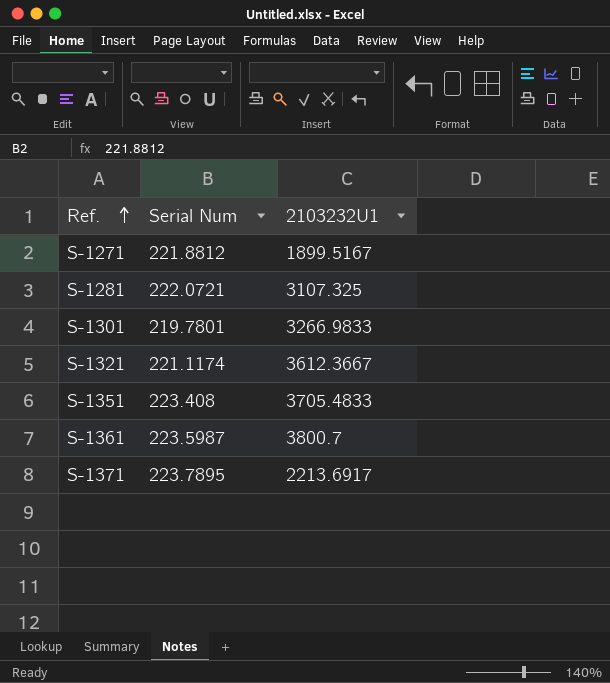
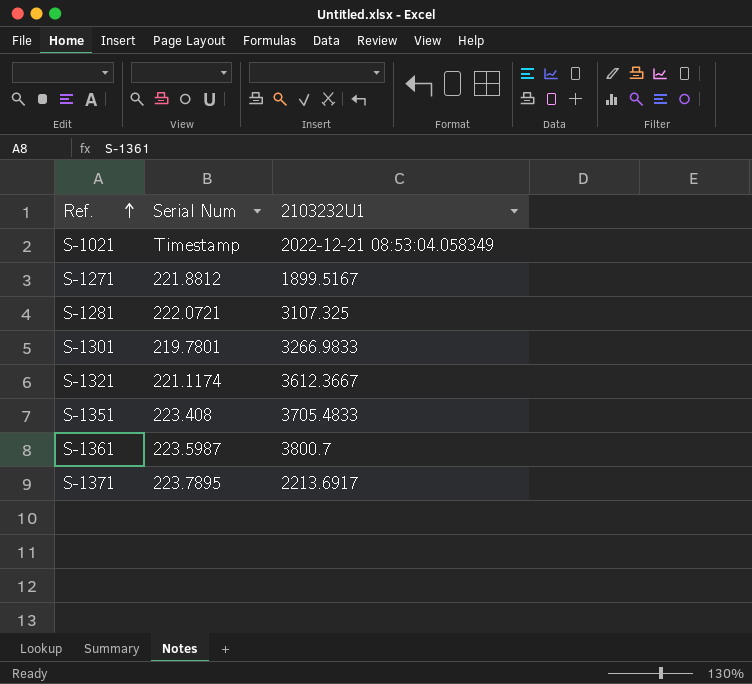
row S-1021: none -> Timestamp | 2022-12-21 08:53:04.058349

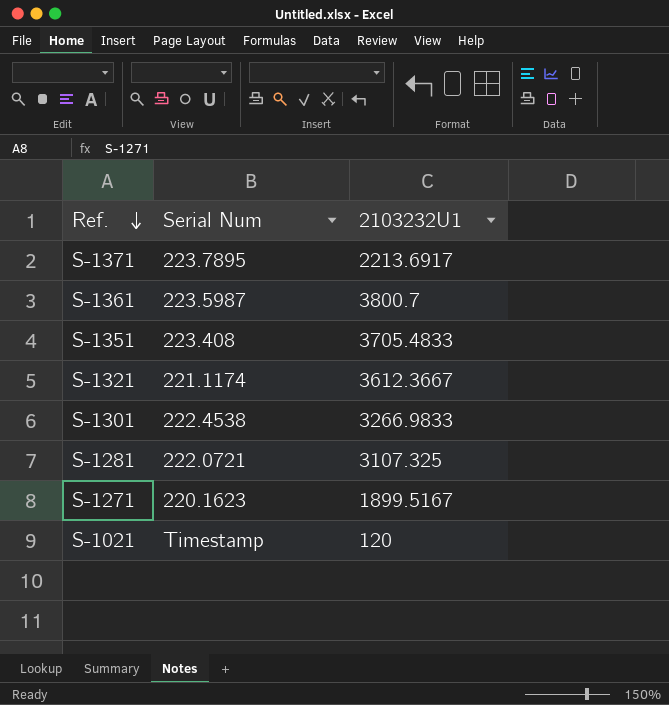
row order: Ref. ascending -> Ref. descending
S-1301 | Serial Num: 219.7801 -> 222.4538
S-1271 | Serial Num: 221.8812 -> 220.1623
S-1021 | 2103232U1: 2022-12-21 08:53:04.058349 -> 120

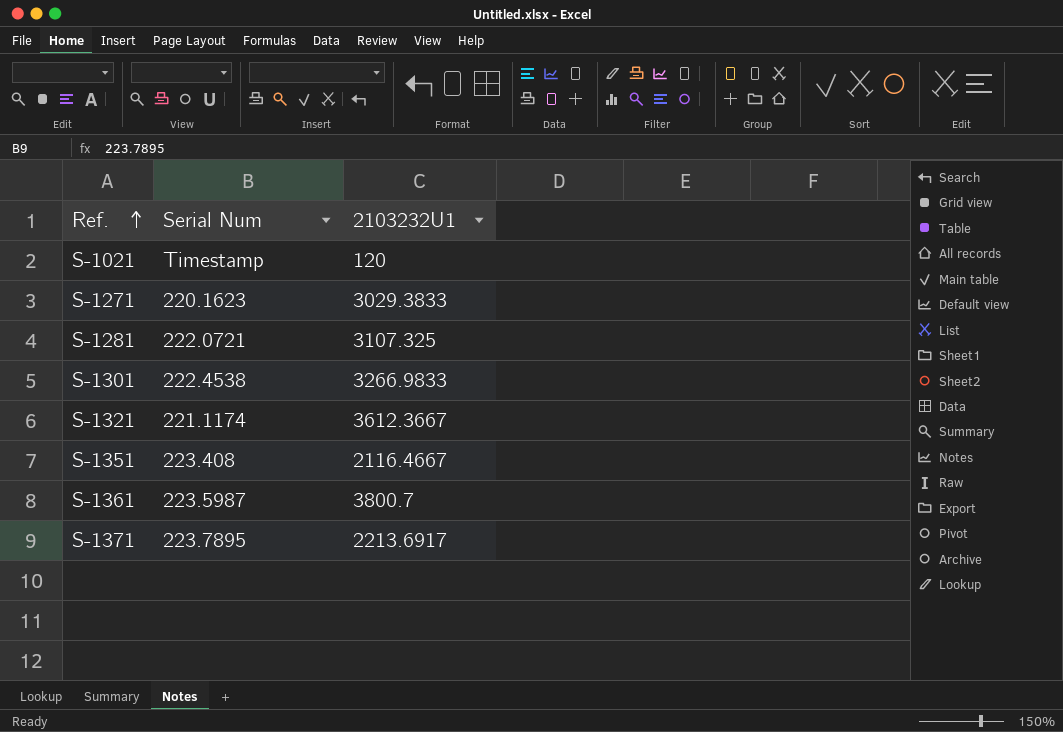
row order: Ref. descending -> Ref. ascending
S-1271 | 2103232U1: 1899.5167 -> 3029.3833
S-1351 | 2103232U1: 3705.4833 -> 2116.4667

